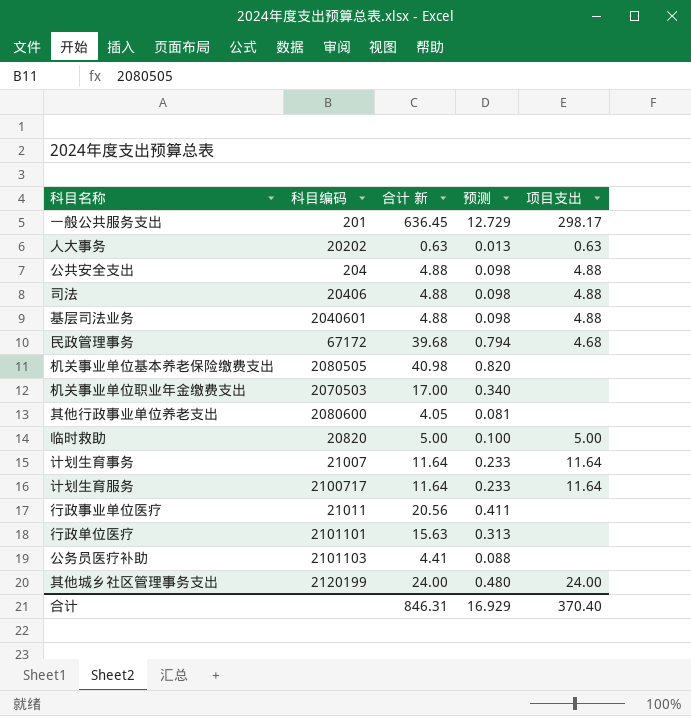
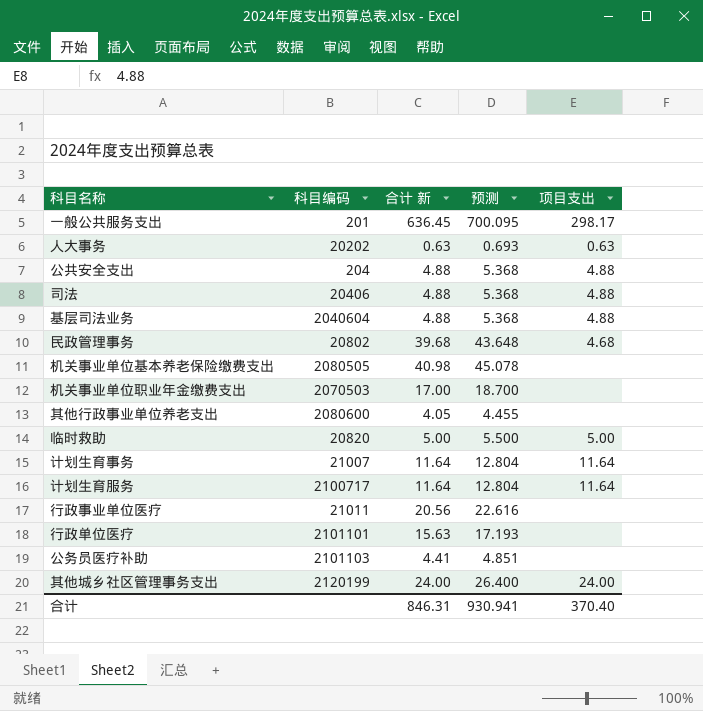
column 预测 | formula: [合计 新] * 0.02 -> [合计 新] * 1.1
基层司法业务 | 科目编码: 2040601 -> 2040604
民政管理事务 | 科目编码: 67172 -> 20802
合计 | 预测: 16.929 -> 930.941

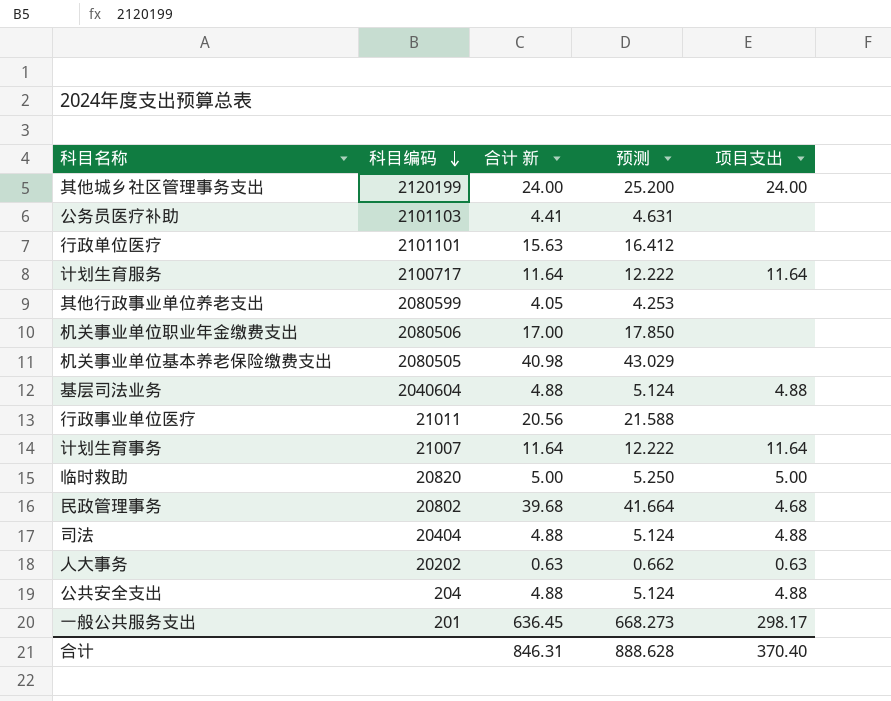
row order: none -> 科目编码 descending
column 预测 | formula: [合计 新] * 1.1 -> [合计 新] * 1.05
其他行政事业单位养老支出 | 科目编码: 2080600 -> 2080599
机关事业单位职业年金缴费支出 | 科目编码: 2070503 -> 2080506
司法 | 科目编码: 20406 -> 20404
合计 | 预测: 930.941 -> 888.628

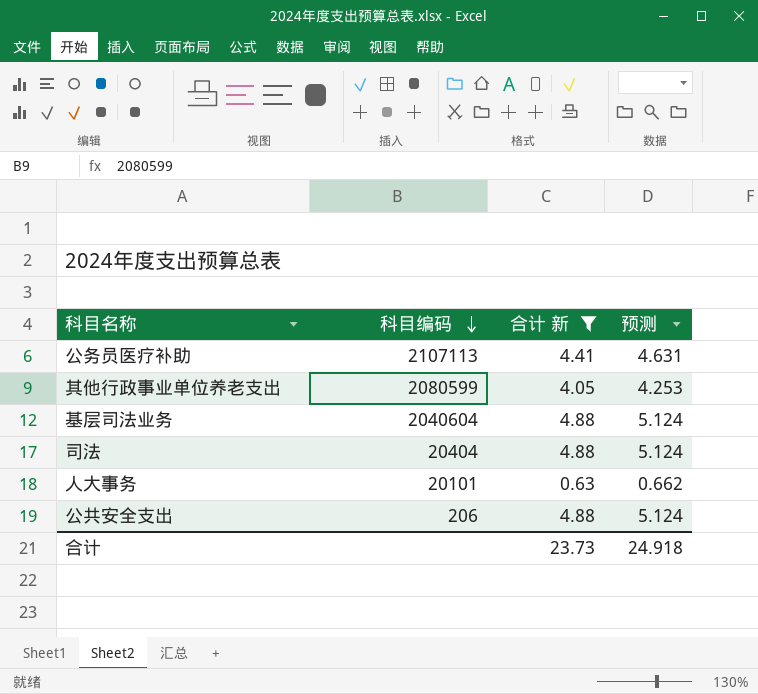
filter: none -> 合计 新 <= 4.88
column 项目支出 | position: 5 -> none
公务员医疗补助 | 科目编码: 2101103 -> 2107113
人大事务 | 科目编码: 20202 -> 20101
公共安全支出 | 科目编码: 204 -> 206
合计 | 合计 新: 846.31 -> 23.73
合计 | 预测: 888.628 -> 24.918

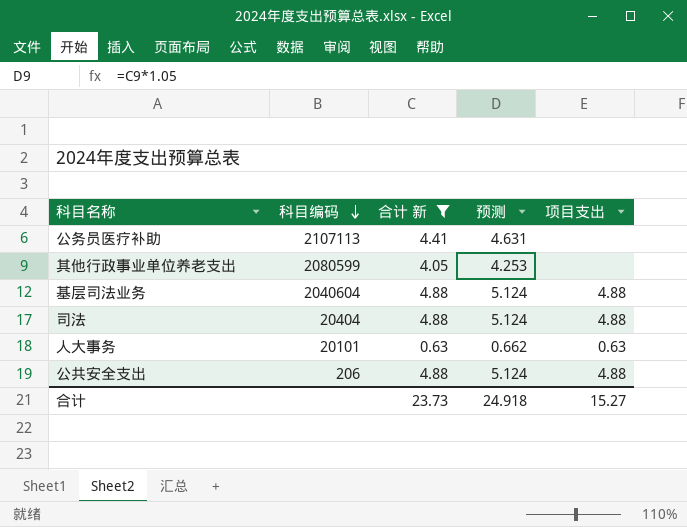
column 项目支出 | position: none -> 5

